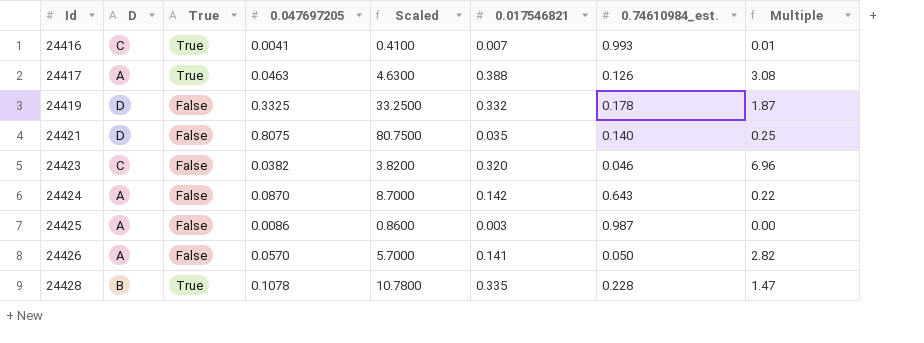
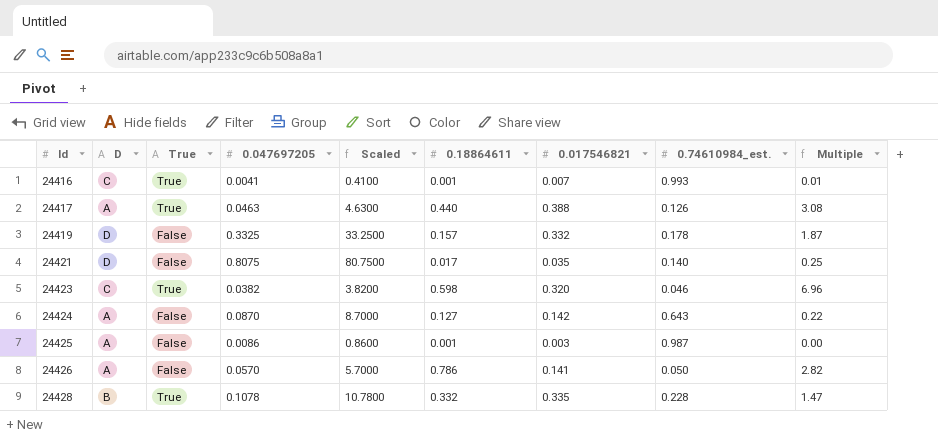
column 0.18864611 | position: none -> 6
24423 | True: False -> True

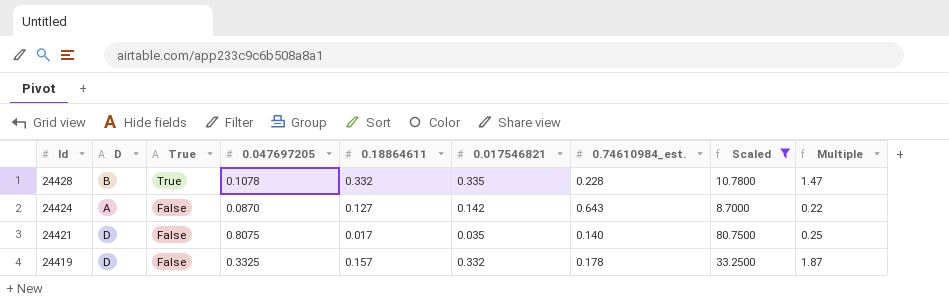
filter: none -> Scaled >= 8.7000
row order: Id ascending -> Id descending
column Scaled | position: 5 -> 8

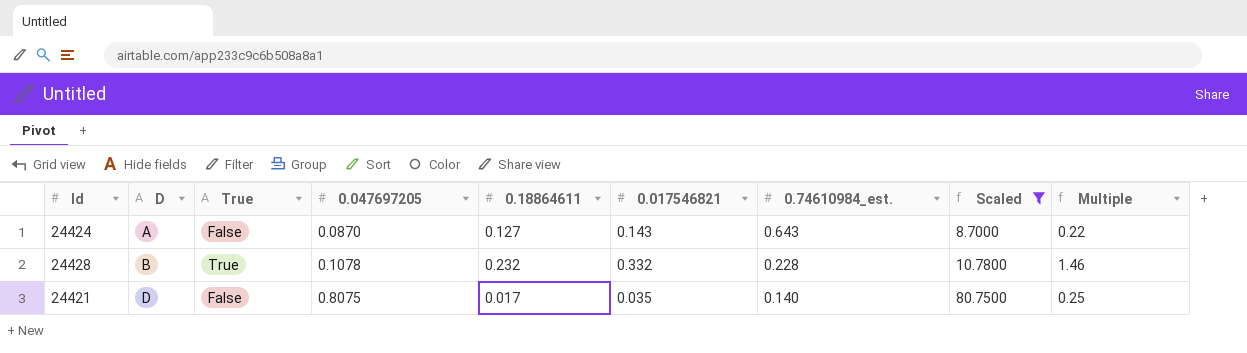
row order: Id descending -> D ascending
row 24419: D | False | 0.3325 | 0.157 | 0.332 | 0.178 | 33.2500 | 1.87 -> none
24424 | 0.017546821: 0.142 -> 0.143
24428 | 0.18864611: 0.332 -> 0.232
24428 | 0.017546821: 0.335 -> 0.332
24428 | Multiple: 1.47 -> 1.46

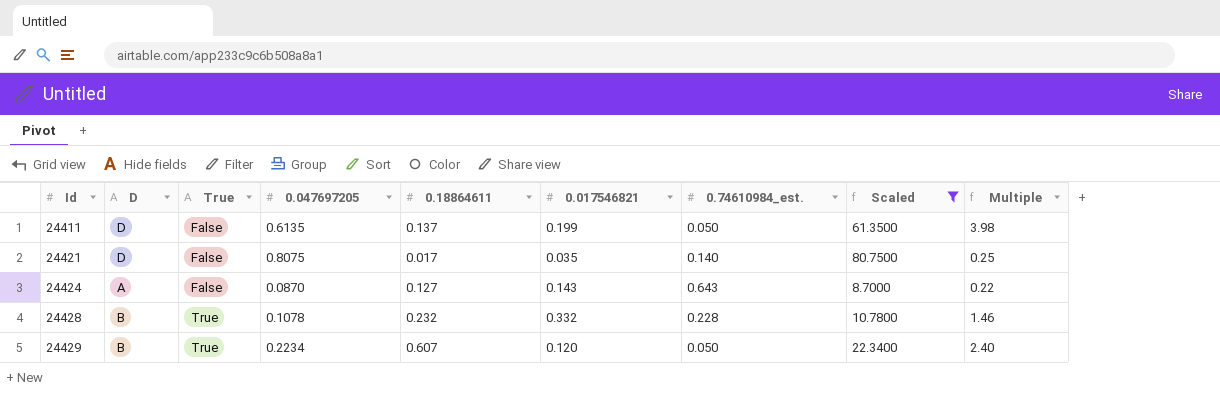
row order: D ascending -> Id ascending
row 24411: none -> D | False | 0.6135 | 0.137 | 0.199 | 0.050 | 61.3500 | 3.98
row 24429: none -> B | True | 0.2234 | 0.607 | 0.120 | 0.050 | 22.3400 | 2.40

